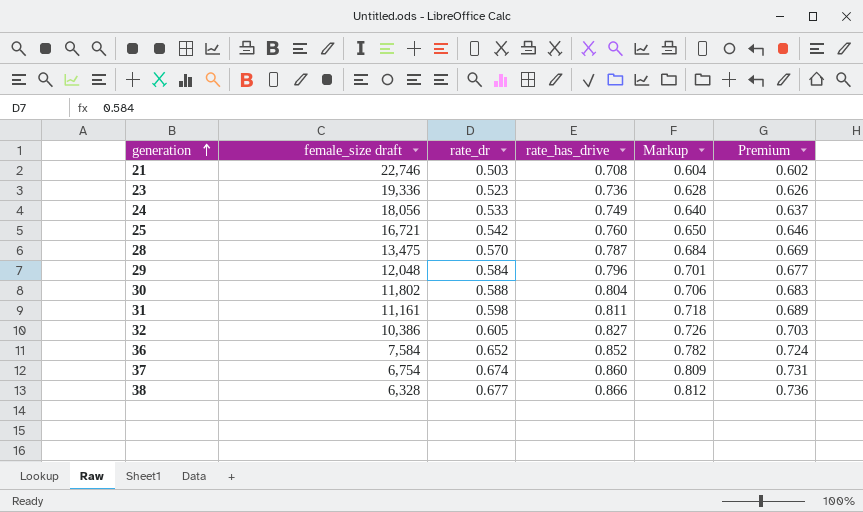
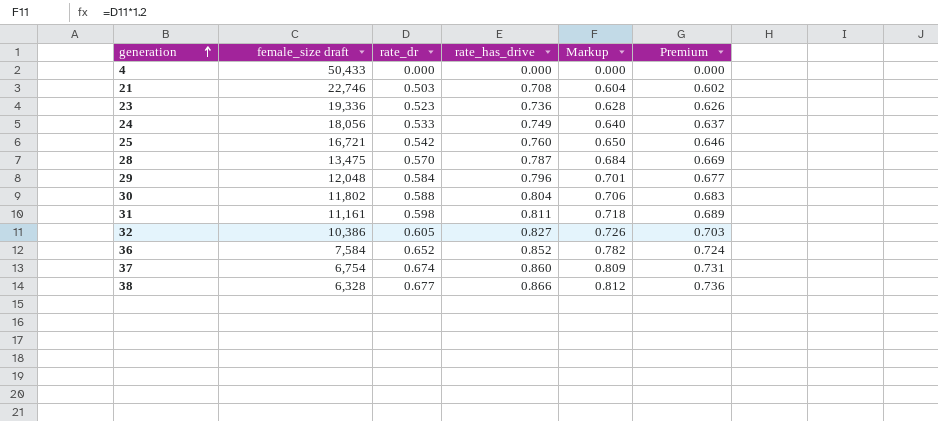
row 4: none -> 50,433 | 0.000 | 0.000 | 0.000 | 0.000

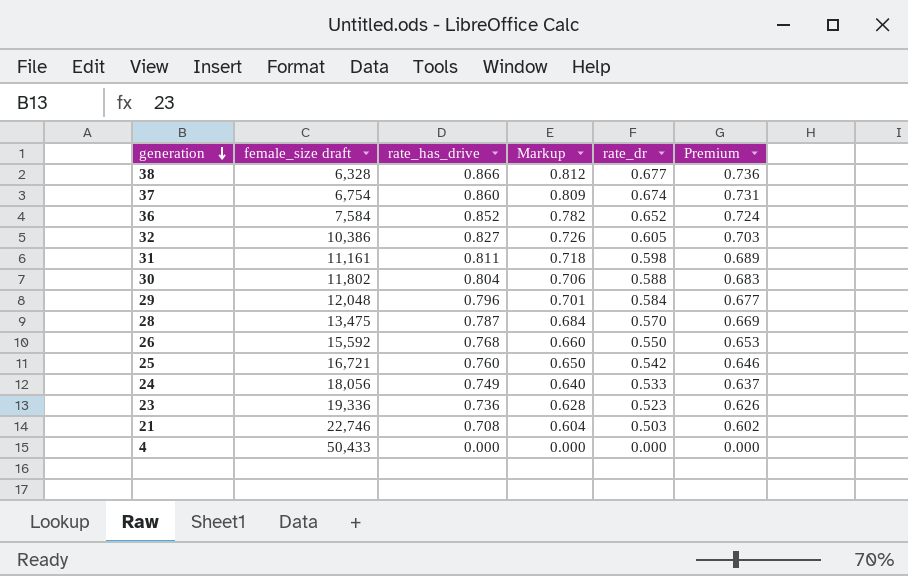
row order: generation ascending -> generation descending
column rate_dr | position: 3 -> 5
row 26: none -> 15,592 | 0.768 | 0.660 | 0.550 | 0.653

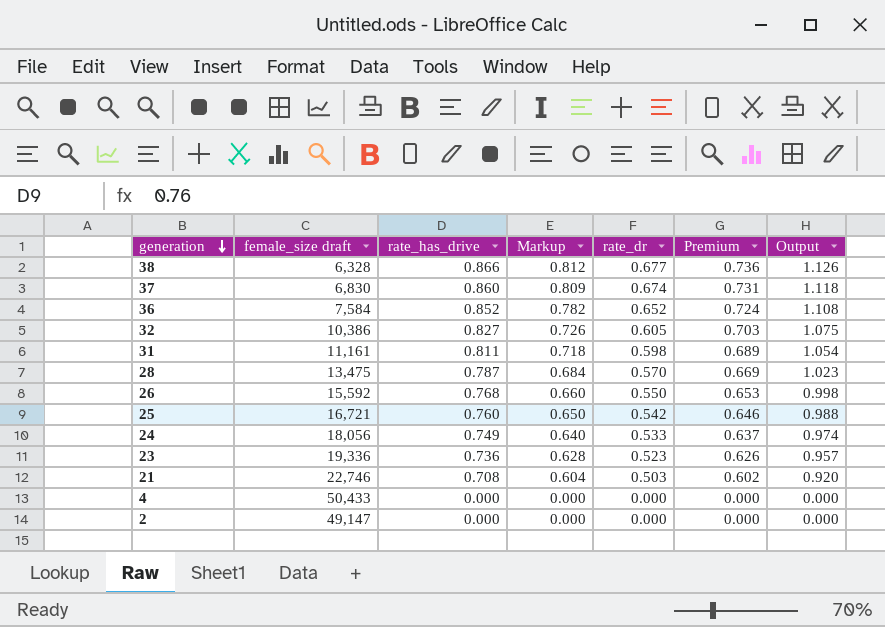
column Output | formula: none -> [rate_has_drive] * 1.3
row 30: 11,802 | 0.804 | 0.706 | 0.588 | 0.683 -> none
row 29: 12,048 | 0.796 | 0.701 | 0.584 | 0.677 -> none
37 | female_size draft: 6,754 -> 6,830
row 2: none -> 49,147 | 0.000 | 0.000 | 0.000 | 0.000 | 0.000

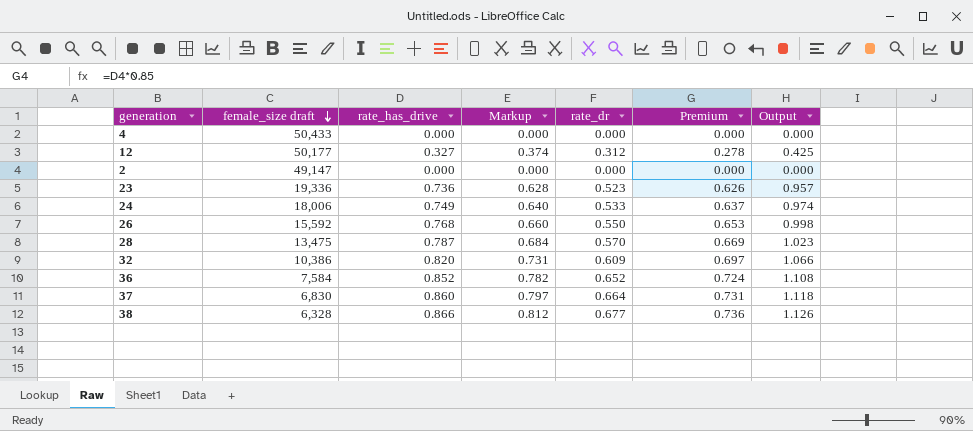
row order: generation descending -> female_size draft descending
row 31: 11,161 | 0.811 | 0.718 | 0.598 | 0.689 | 1.054 -> none
row 25: 16,721 | 0.760 | 0.650 | 0.542 | 0.646 | 0.988 -> none
row 21: 22,746 | 0.708 | 0.604 | 0.503 | 0.602 | 0.920 -> none
row 12: none -> 50,177 | 0.327 | 0.374 | 0.312 | 0.278 | 0.425
24 | female_size draft: 18,056 -> 18,006
32 | rate_has_drive: 0.827 -> 0.820
32 | Markup: 0.726 -> 0.731
32 | rate_dr: 0.605 -> 0.609
32 | Premium: 0.703 -> 0.697
32 | Output: 1.075 -> 1.066
37 | Markup: 0.809 -> 0.797
37 | rate_dr: 0.674 -> 0.664

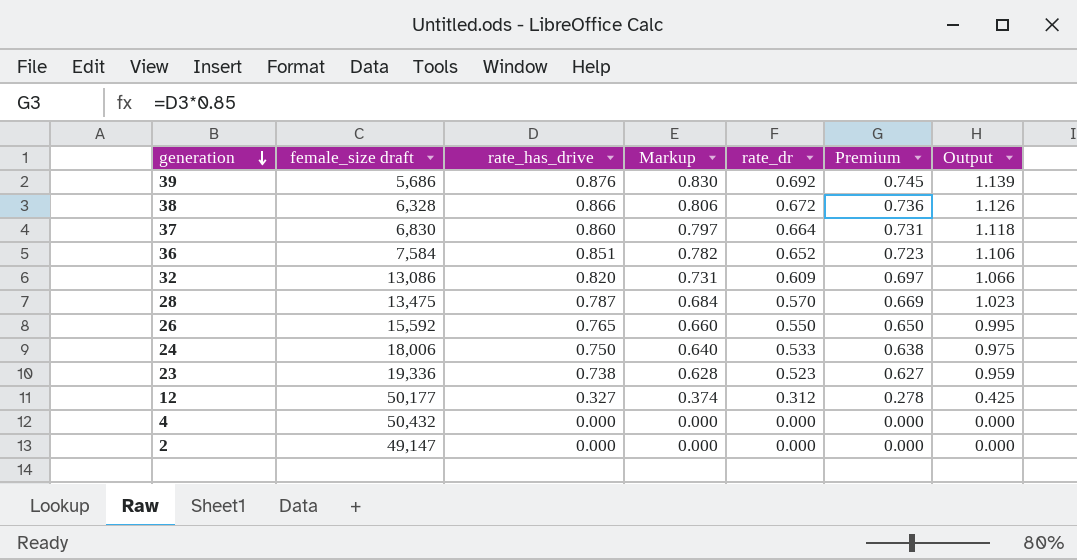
row order: female_size draft descending -> generation descending
row 39: none -> 5,686 | 0.876 | 0.830 | 0.692 | 0.745 | 1.139
38 | Markup: 0.812 -> 0.806
38 | rate_dr: 0.677 -> 0.672
36 | rate_has_drive: 0.852 -> 0.851
36 | Premium: 0.724 -> 0.723
36 | Output: 1.108 -> 1.106
32 | female_size draft: 10,386 -> 13,086
26 | rate_has_drive: 0.768 -> 0.765
26 | Premium: 0.653 -> 0.650
26 | Output: 0.998 -> 0.995
24 | rate_has_drive: 0.749 -> 0.750
24 | Premium: 0.637 -> 0.638
24 | Output: 0.974 -> 0.975
23 | rate_has_drive: 0.736 -> 0.738
23 | Premium: 0.626 -> 0.627
23 | Output: 0.957 -> 0.959
4 | female_size draft: 50,433 -> 50,432

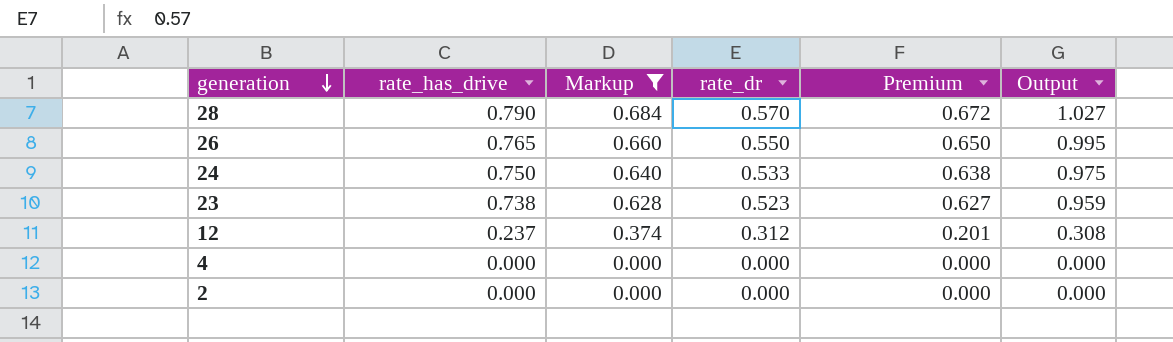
filter: none -> Markup <= 0.684
column female_size draft | position: 2 -> none
28 | rate_has_drive: 0.787 -> 0.790
28 | Premium: 0.669 -> 0.672
28 | Output: 1.023 -> 1.027
12 | rate_has_drive: 0.327 -> 0.237
12 | Premium: 0.278 -> 0.201
12 | Output: 0.425 -> 0.308

